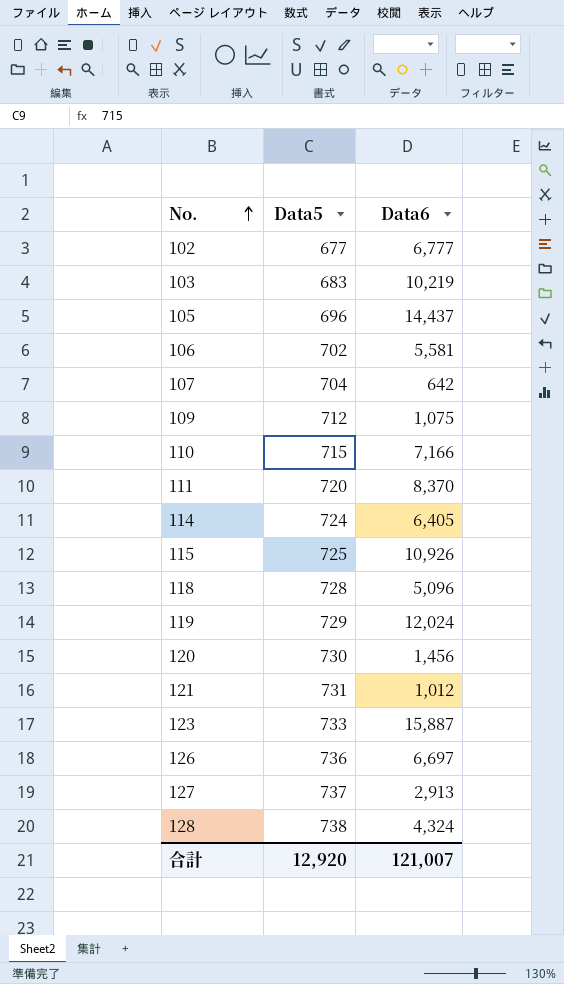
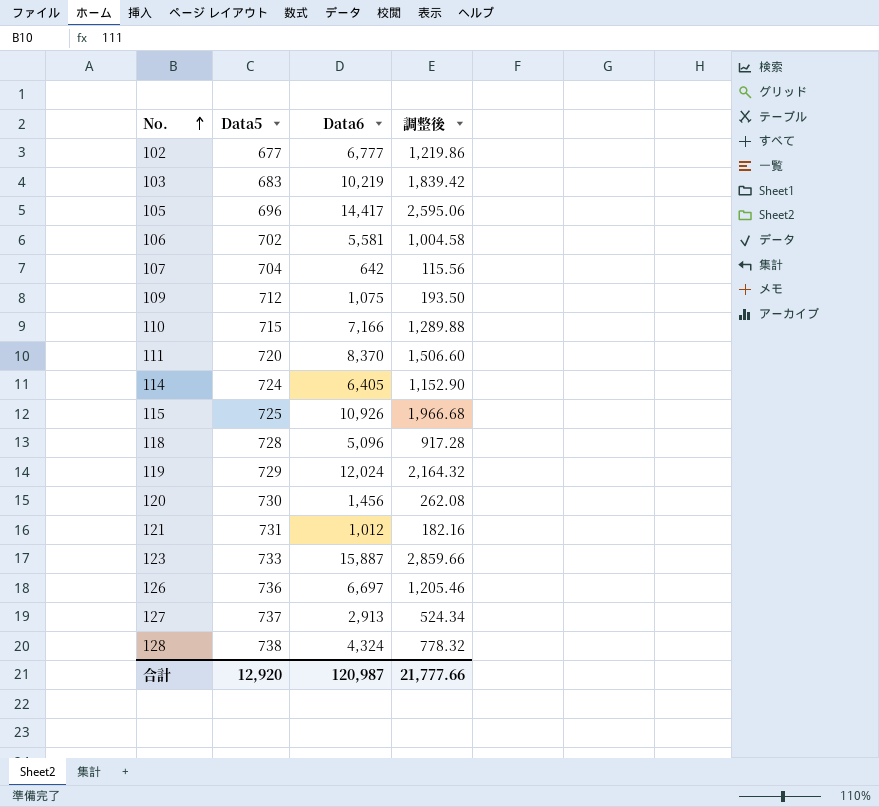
column 調整後 | formula: none -> [Data6] * 0.18
105 | Data6: 14,437 -> 14,417
合計 | Data6: 121,007 -> 120,987

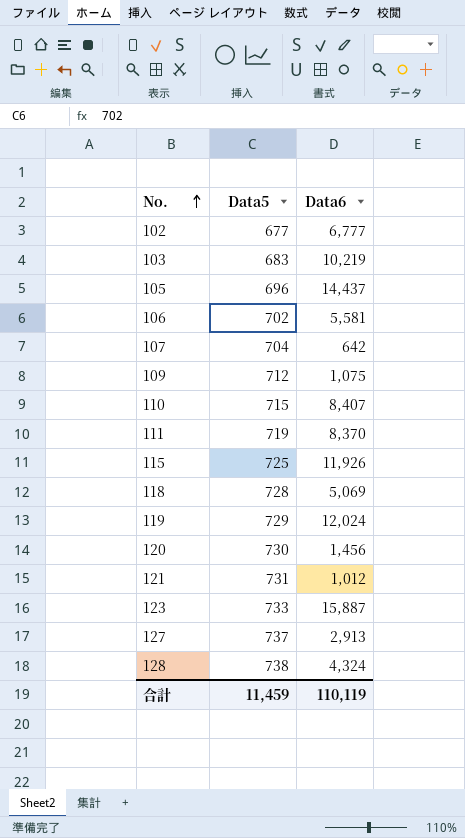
column 調整後 | formula: [Data6] * 0.18 -> none
row 114: 724 | 6,405 | 1,152.90 -> none
row 126: 736 | 6,697 | 1,205.46 -> none
105 | Data6: 14,417 -> 14,437
110 | Data6: 7,166 -> 8,407
111 | Data5: 720 -> 719
115 | Data6: 10,926 -> 11,926
118 | Data6: 5,096 -> 5,069
合計 | Data5: 12,920 -> 11,459
合計 | Data6: 120,987 -> 110,119

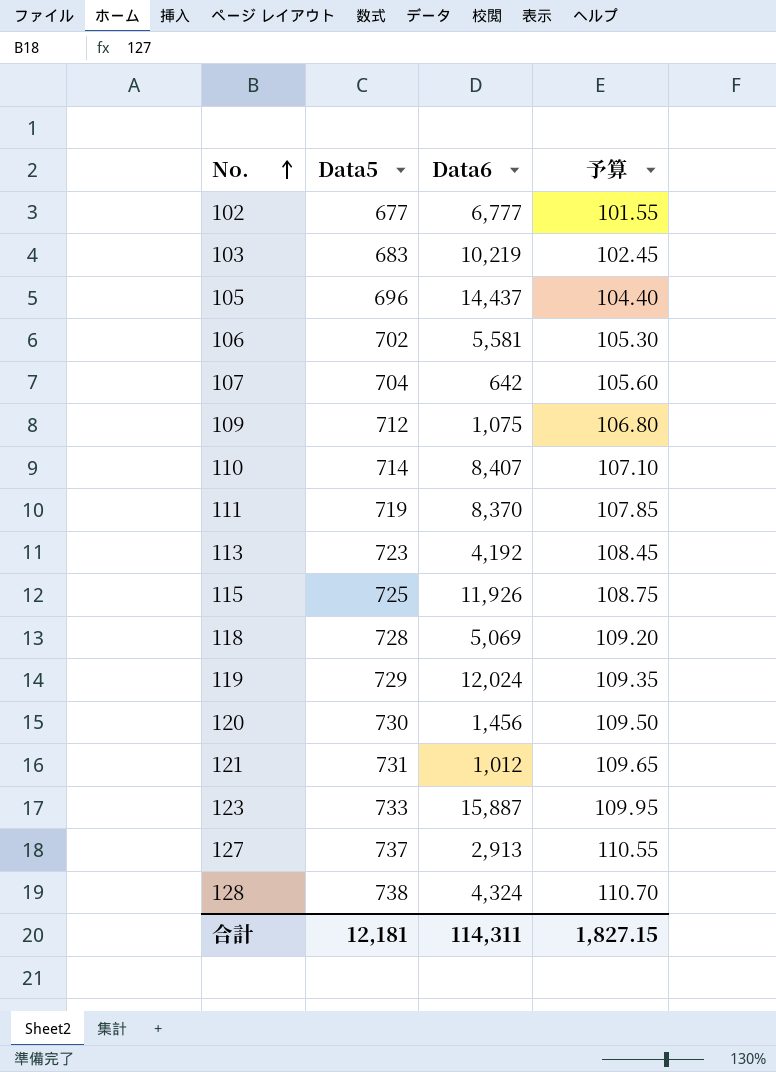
column 予算 | formula: none -> [Data5] * 0.15
110 | Data5: 715 -> 714
row 113: none -> 723 | 4,192 | 108.45
合計 | Data5: 11,459 -> 12,181
合計 | Data6: 110,119 -> 114,311

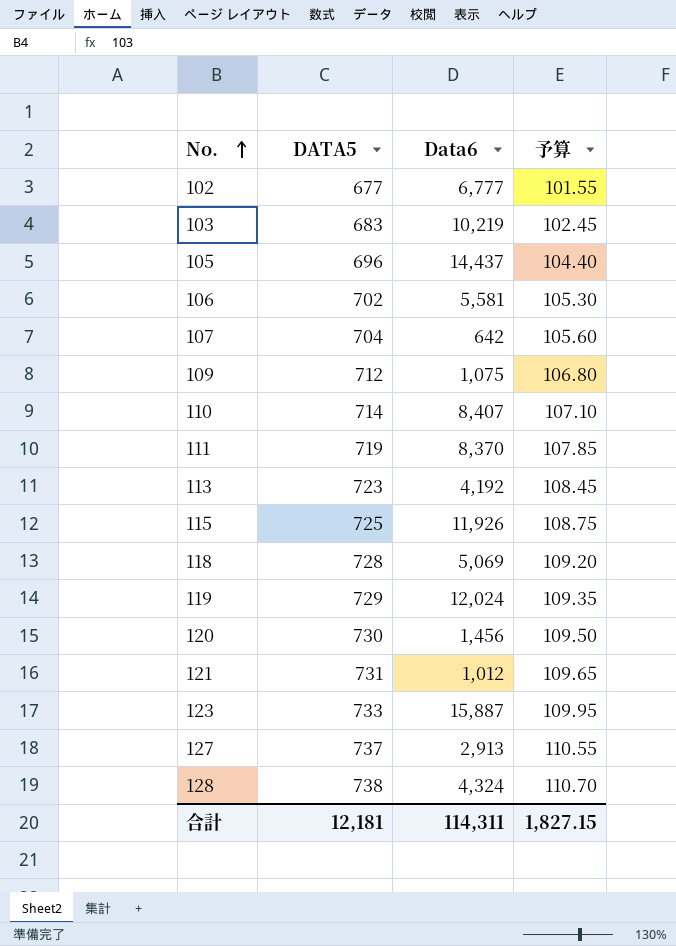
column name: Data5 -> DATA5

